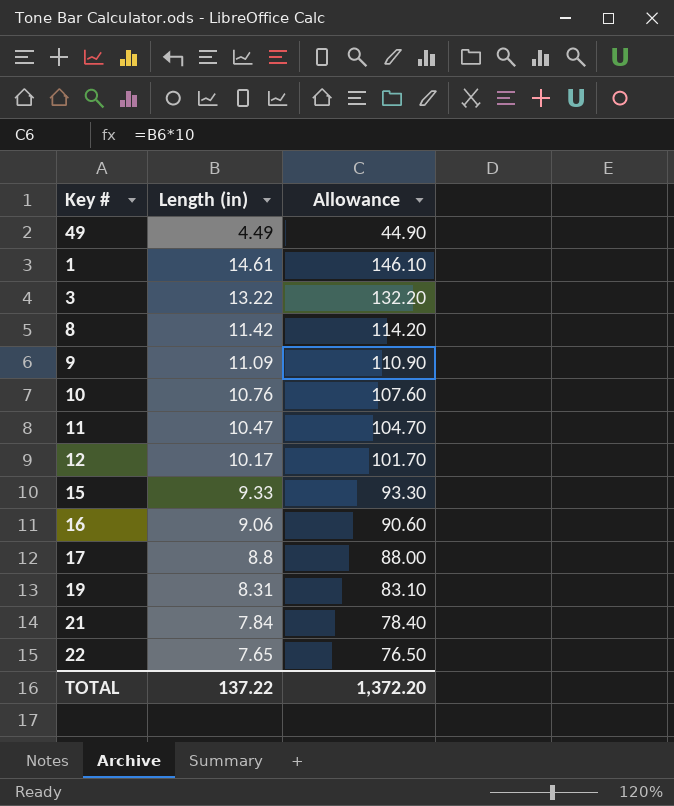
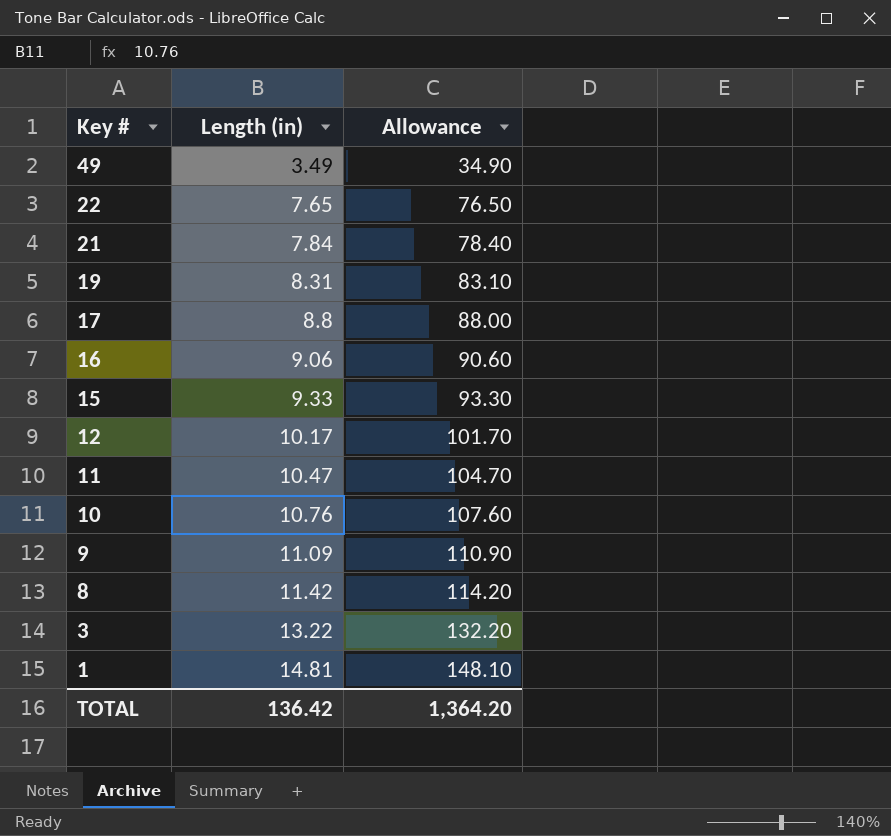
row order: none -> Key # descending
49 | Length (in): 4.49 -> 3.49
49 | Allowance: 44.90 -> 34.90
1 | Length (in): 14.61 -> 14.81
1 | Allowance: 146.10 -> 148.10
TOTAL | Length (in): 137.22 -> 136.42
TOTAL | Allowance: 1,372.20 -> 1,364.20

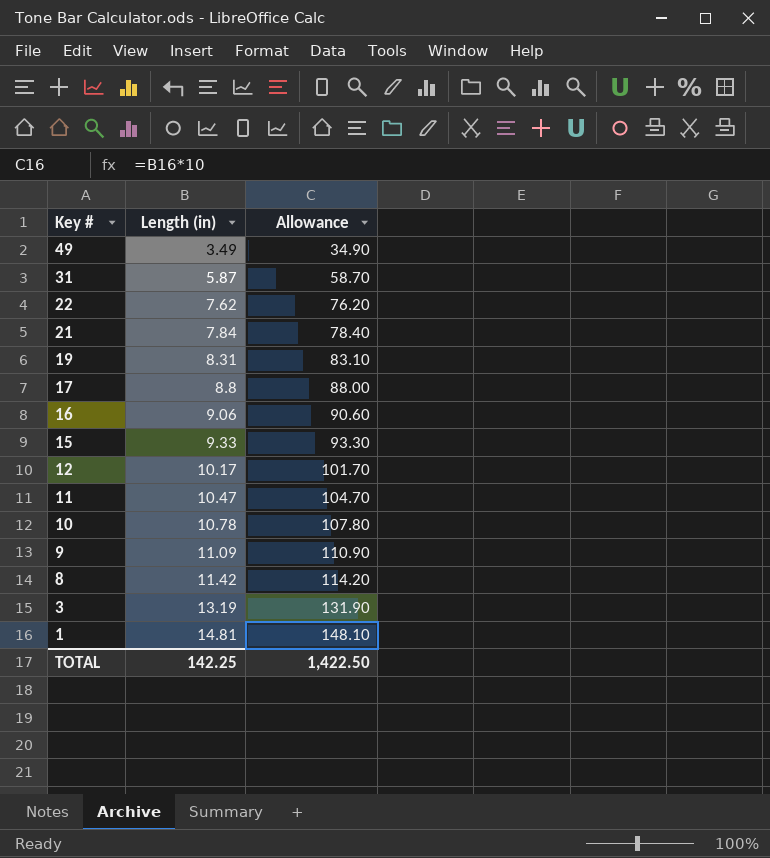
row 31: none -> 5.87 | 58.70
22 | Length (in): 7.65 -> 7.62
22 | Allowance: 76.50 -> 76.20
10 | Length (in): 10.76 -> 10.78
10 | Allowance: 107.60 -> 107.80
3 | Length (in): 13.22 -> 13.19
3 | Allowance: 132.20 -> 131.90
TOTAL | Length (in): 136.42 -> 142.25
TOTAL | Allowance: 1,364.20 -> 1,422.50

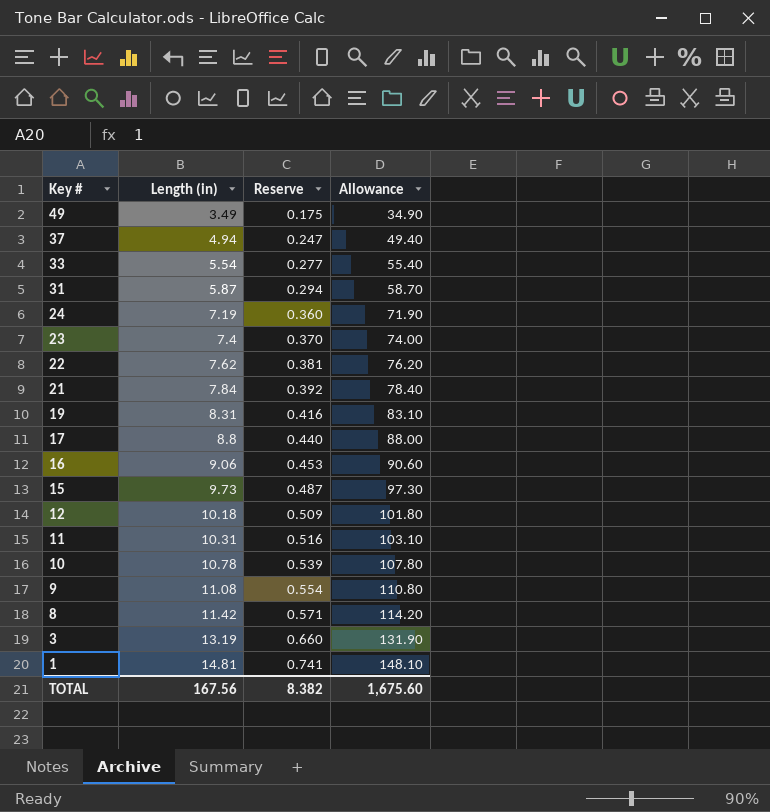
column Reserve | formula: none -> [Length (in)] * 0.05
row 37: none -> 4.94 | 0.247 | 49.40
row 33: none -> 5.54 | 0.277 | 55.40
row 24: none -> 7.19 | 0.360 | 71.90
row 23: none -> 7.4 | 0.370 | 74.00
15 | Length (in): 9.33 -> 9.73
15 | Allowance: 93.30 -> 97.30
12 | Length (in): 10.17 -> 10.18
12 | Allowance: 101.70 -> 101.80
11 | Length (in): 10.47 -> 10.31
11 | Allowance: 104.70 -> 103.10
9 | Length (in): 11.09 -> 11.08
9 | Allowance: 110.90 -> 110.80
TOTAL | Length (in): 142.25 -> 167.56
TOTAL | Allowance: 1,422.50 -> 1,675.60

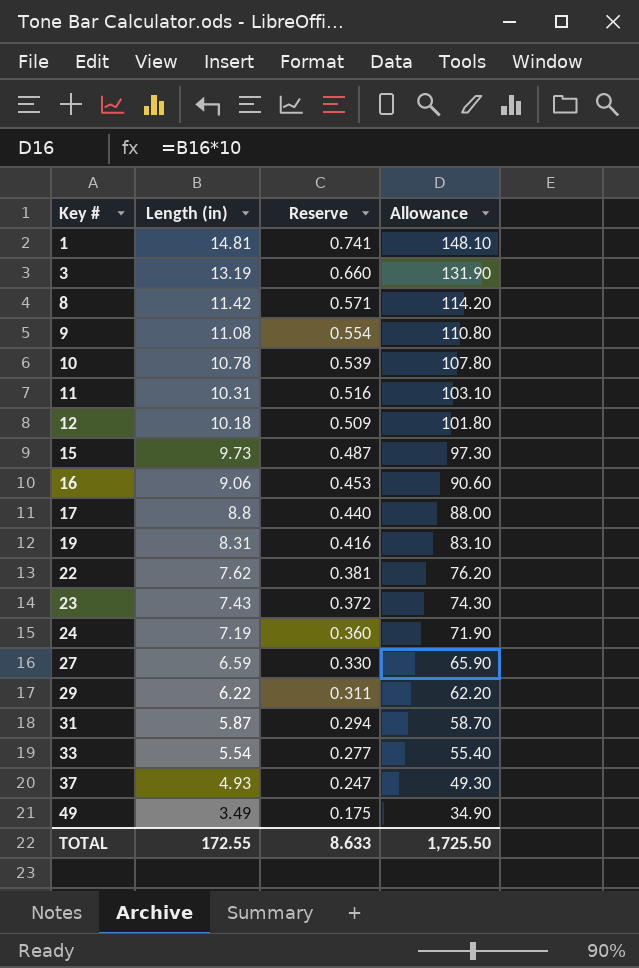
row order: Key # descending -> Key # ascending
row 21: 7.84 | 0.392 | 78.40 -> none
23 | Length (in): 7.4 -> 7.43
23 | Reserve: 0.370 -> 0.372
23 | Allowance: 74.00 -> 74.30
row 27: none -> 6.59 | 0.330 | 65.90
row 29: none -> 6.22 | 0.311 | 62.20
37 | Length (in): 4.94 -> 4.93
37 | Allowance: 49.40 -> 49.30
TOTAL | Length (in): 167.56 -> 172.55
TOTAL | Reserve: 8.382 -> 8.633
TOTAL | Allowance: 1,675.60 -> 1,725.50

